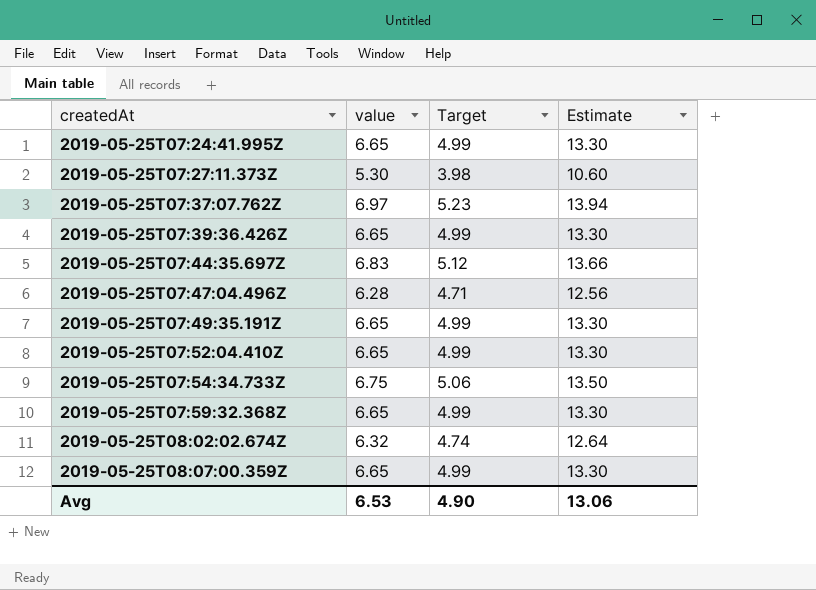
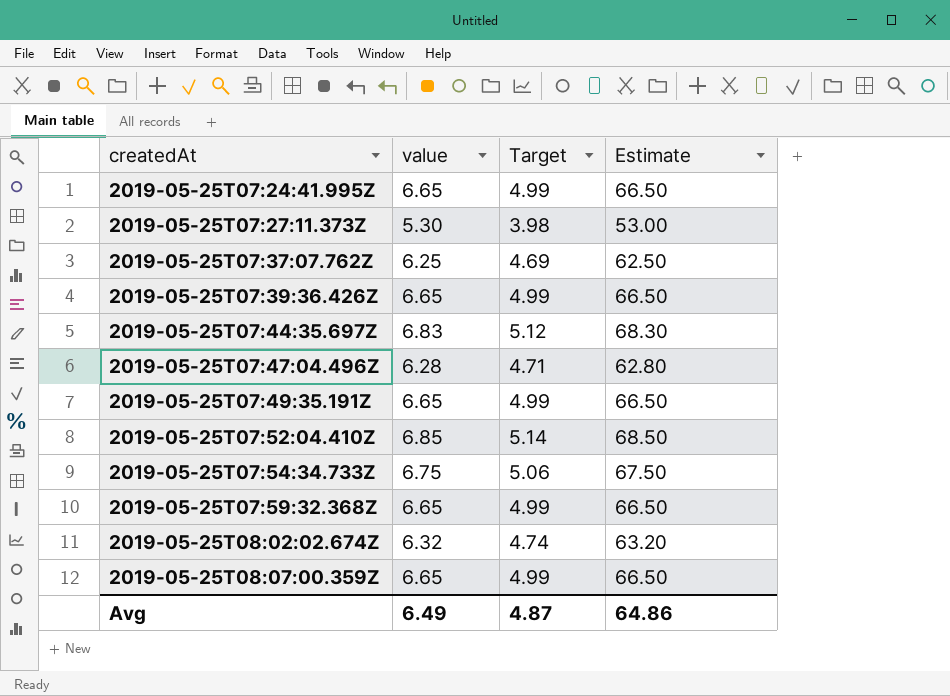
column Estimate | formula: [value] * 2 -> [value] * 10
2019-05-25T07:37:07.762Z | value: 6.97 -> 6.25
2019-05-25T07:37:07.762Z | Target: 5.23 -> 4.69
2019-05-25T07:52:04.410Z | value: 6.65 -> 6.85
2019-05-25T07:52:04.410Z | Target: 4.99 -> 5.14
Avg | value: 6.53 -> 6.49
Avg | Target: 4.90 -> 4.87
Avg | Estimate: 13.06 -> 64.86

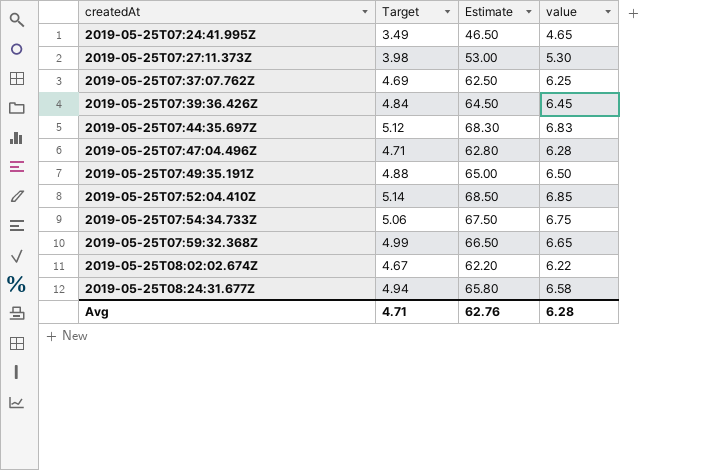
column value | position: 2 -> 4
row 2019-05-25T08:07:00.359Z: 6.65 | 4.99 | 66.50 -> none
2019-05-25T07:24:41.995Z | Target: 4.99 -> 3.49
2019-05-25T07:24:41.995Z | Estimate: 66.50 -> 46.50
2019-05-25T07:24:41.995Z | value: 6.65 -> 4.65
2019-05-25T07:39:36.426Z | Target: 4.99 -> 4.84
2019-05-25T07:39:36.426Z | Estimate: 66.50 -> 64.50
2019-05-25T07:39:36.426Z | value: 6.65 -> 6.45
2019-05-25T07:49:35.191Z | Target: 4.99 -> 4.88
2019-05-25T07:49:35.191Z | Estimate: 66.50 -> 65.00
2019-05-25T07:49:35.191Z | value: 6.65 -> 6.50
2019-05-25T08:02:02.674Z | Target: 4.74 -> 4.67
2019-05-25T08:02:02.674Z | Estimate: 63.20 -> 62.20
2019-05-25T08:02:02.674Z | value: 6.32 -> 6.22
row 2019-05-25T08:24:31.677Z: none -> 4.94 | 65.80 | 6.58
Avg | Target: 4.87 -> 4.71
Avg | Estimate: 64.86 -> 62.76
Avg | value: 6.49 -> 6.28

